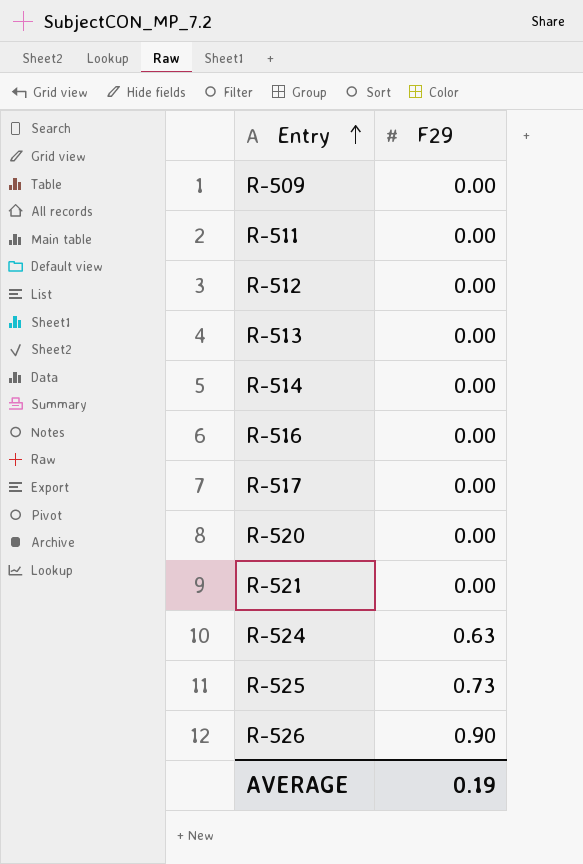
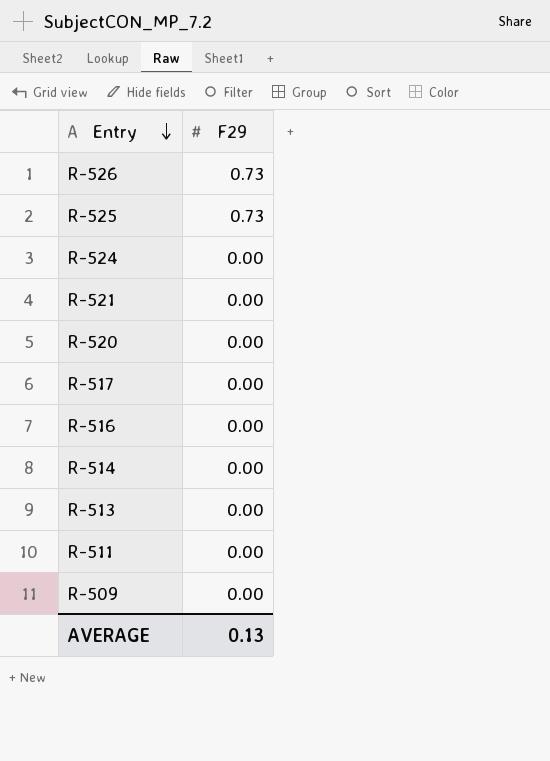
row order: Entry ascending -> Entry descending
row R-512: 0.00 -> none
R-526 | F29: 0.90 -> 0.73
R-524 | F29: 0.63 -> 0.00
AVERAGE | F29: 0.19 -> 0.13

